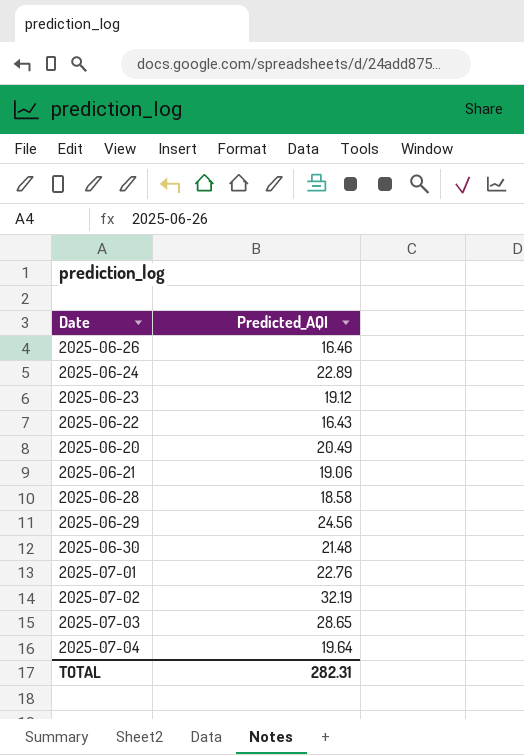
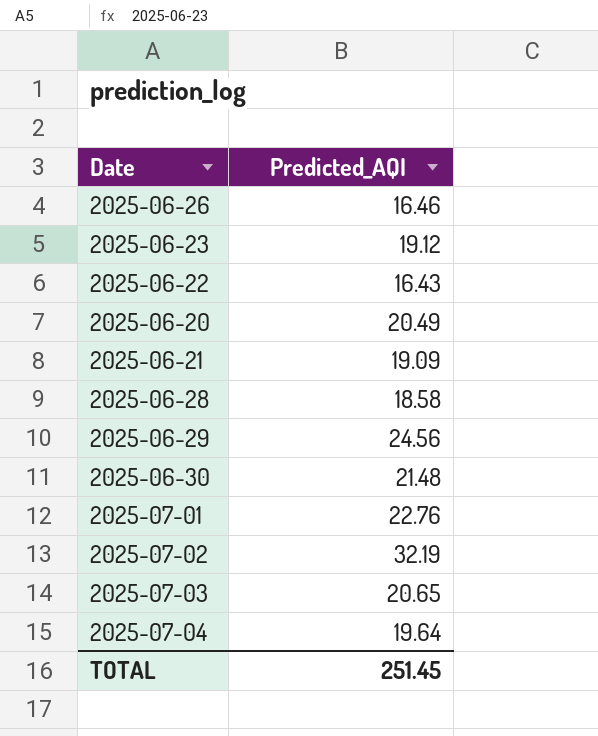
row 2025-06-24: 22.89 -> none
2025-06-21 | Predicted_AQI: 19.06 -> 19.09
2025-07-03 | Predicted_AQI: 28.65 -> 20.65
TOTAL | Predicted_AQI: 282.31 -> 251.45

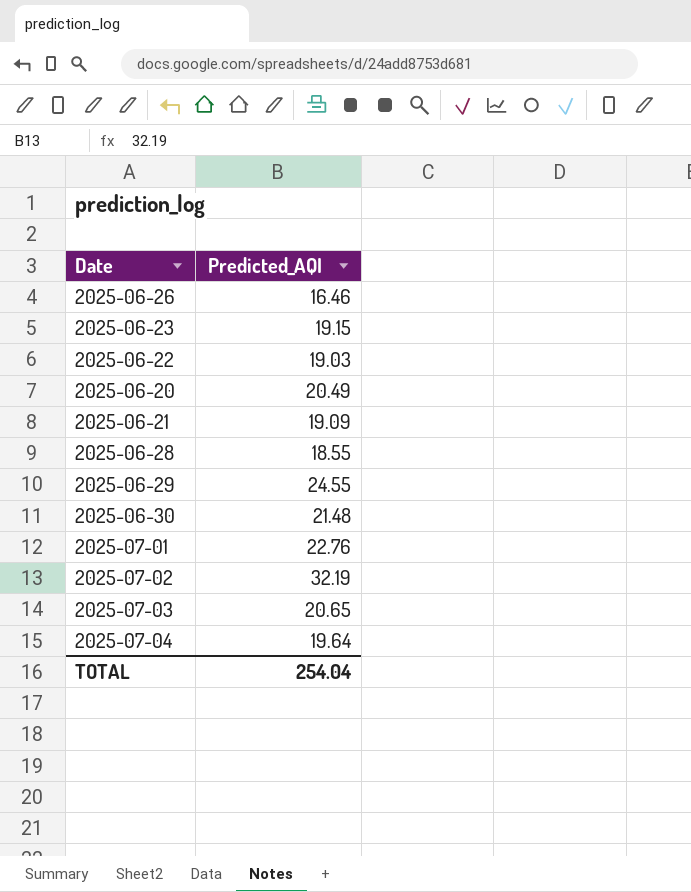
2025-06-23 | Predicted_AQI: 19.12 -> 19.15
2025-06-22 | Predicted_AQI: 16.43 -> 19.03
2025-06-28 | Predicted_AQI: 18.58 -> 18.55
2025-06-29 | Predicted_AQI: 24.56 -> 24.55
TOTAL | Predicted_AQI: 251.45 -> 254.04

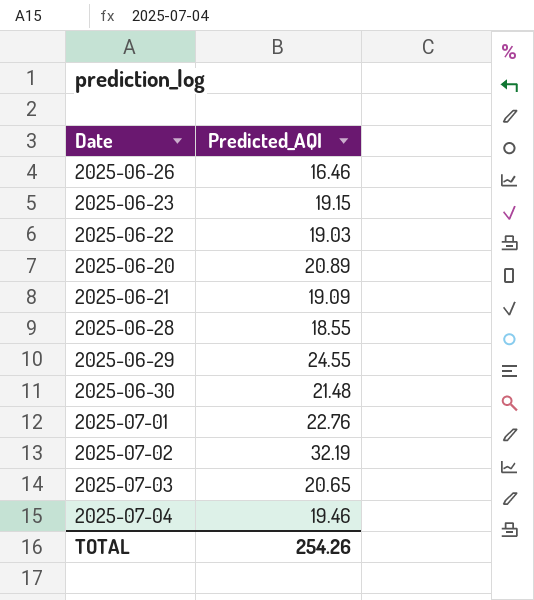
2025-06-20 | Predicted_AQI: 20.49 -> 20.89
2025-07-04 | Predicted_AQI: 19.64 -> 19.46
TOTAL | Predicted_AQI: 254.04 -> 254.26

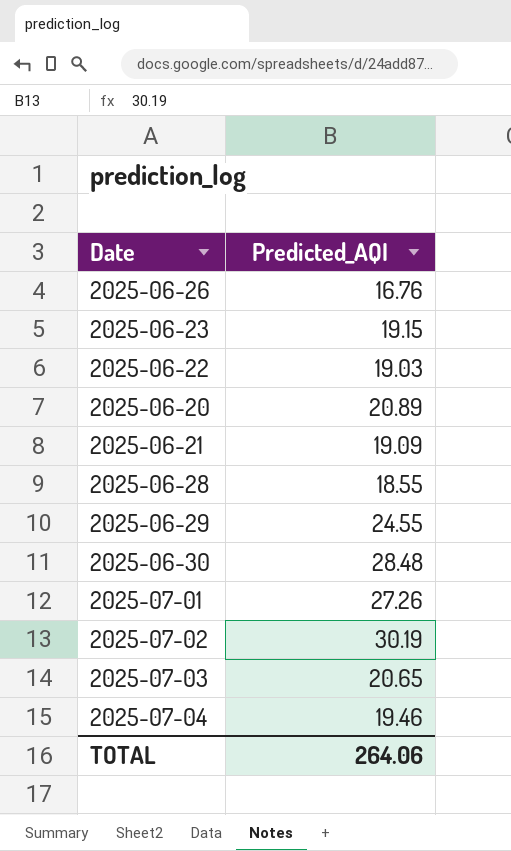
2025-06-26 | Predicted_AQI: 16.46 -> 16.76
2025-06-30 | Predicted_AQI: 21.48 -> 28.48
2025-07-01 | Predicted_AQI: 22.76 -> 27.26
2025-07-02 | Predicted_AQI: 32.19 -> 30.19
TOTAL | Predicted_AQI: 254.26 -> 264.06

